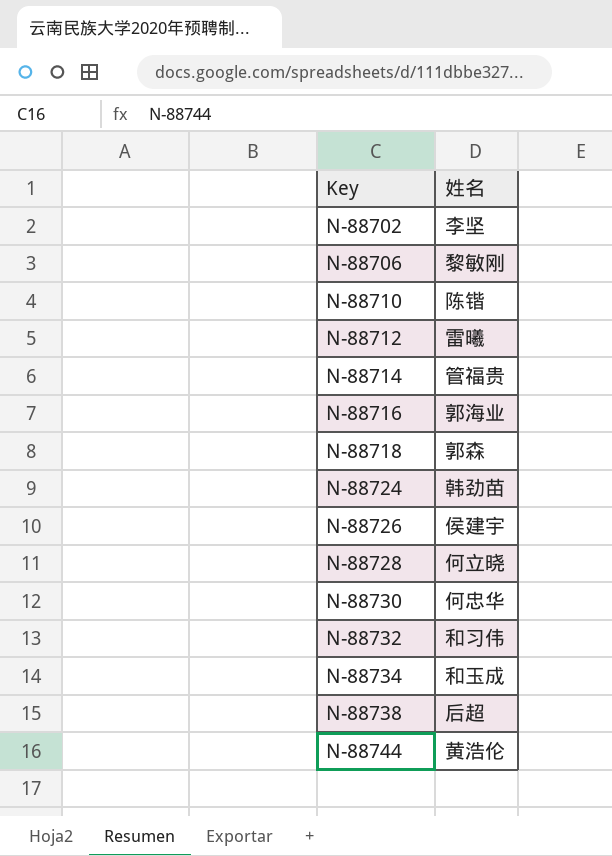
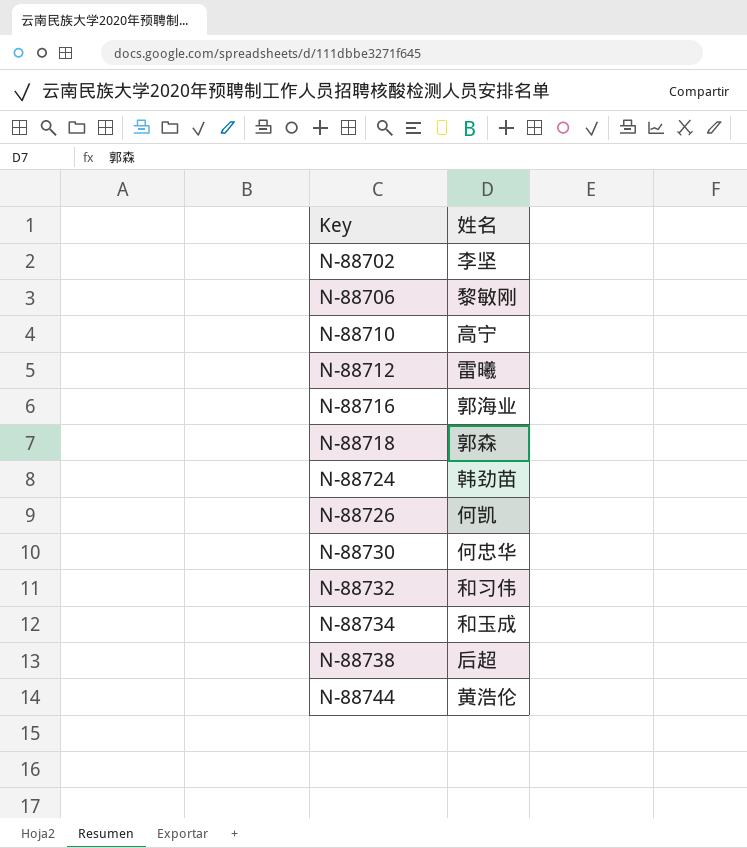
row N-88714: 管福贵 -> none
row N-88728: 何立晓 -> none
N-88710 | 姓名: 陈锴 -> 高宁
N-88726 | 姓名: 侯建宇 -> 何凯

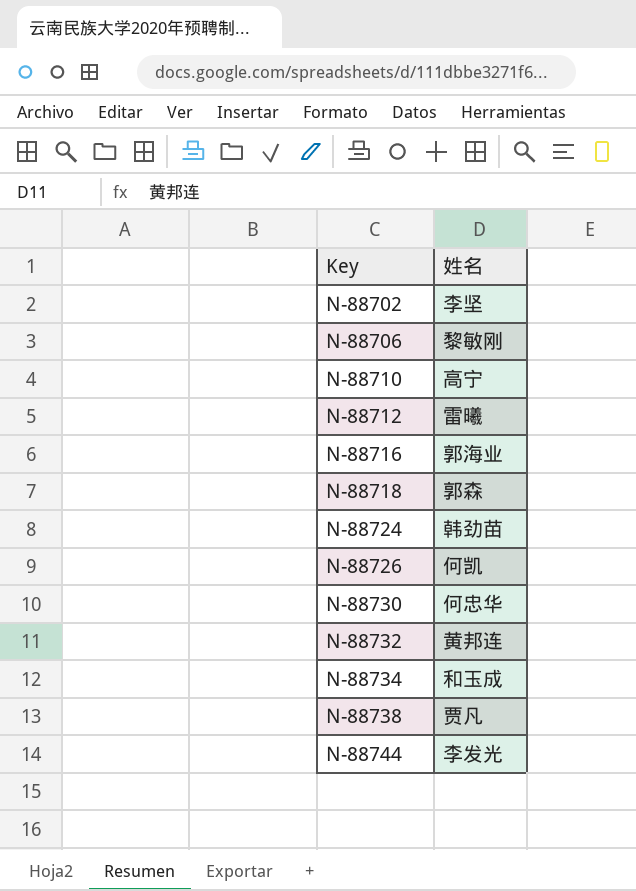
N-88732 | 姓名: 和习伟 -> 黄邦连
N-88738 | 姓名: 后超 -> 贾凡
N-88744 | 姓名: 黄浩伦 -> 李发光

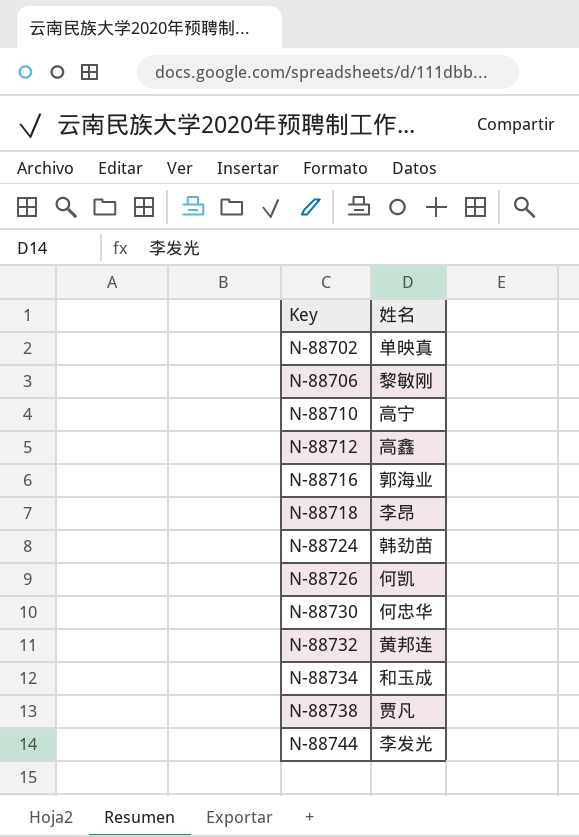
N-88702 | 姓名: 李坚 -> 单映真
N-88712 | 姓名: 雷曦 -> 高鑫
N-88718 | 姓名: 郭森 -> 李昂

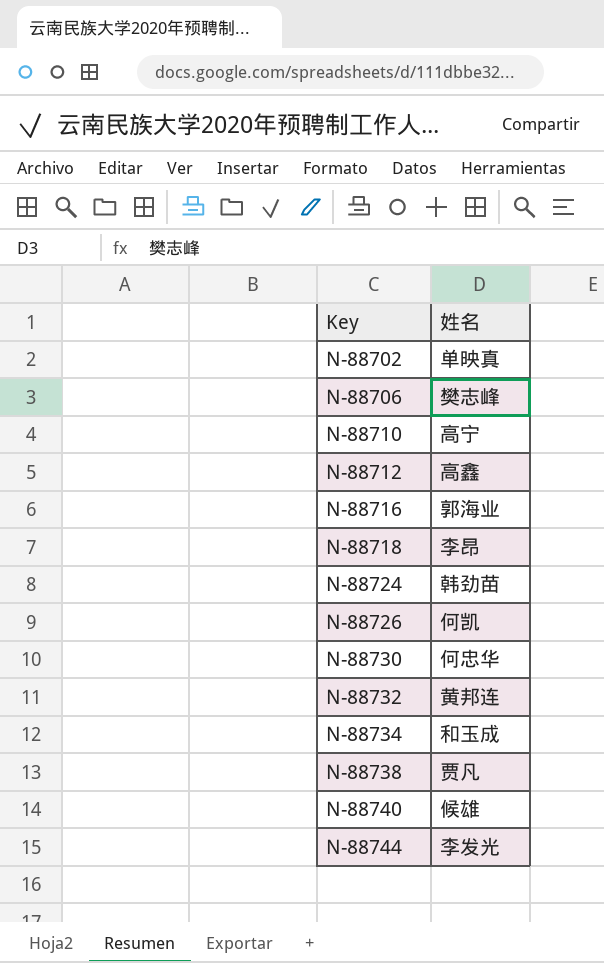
N-88706 | 姓名: 黎敏刚 -> 樊志峰
row N-88740: none -> 候雄

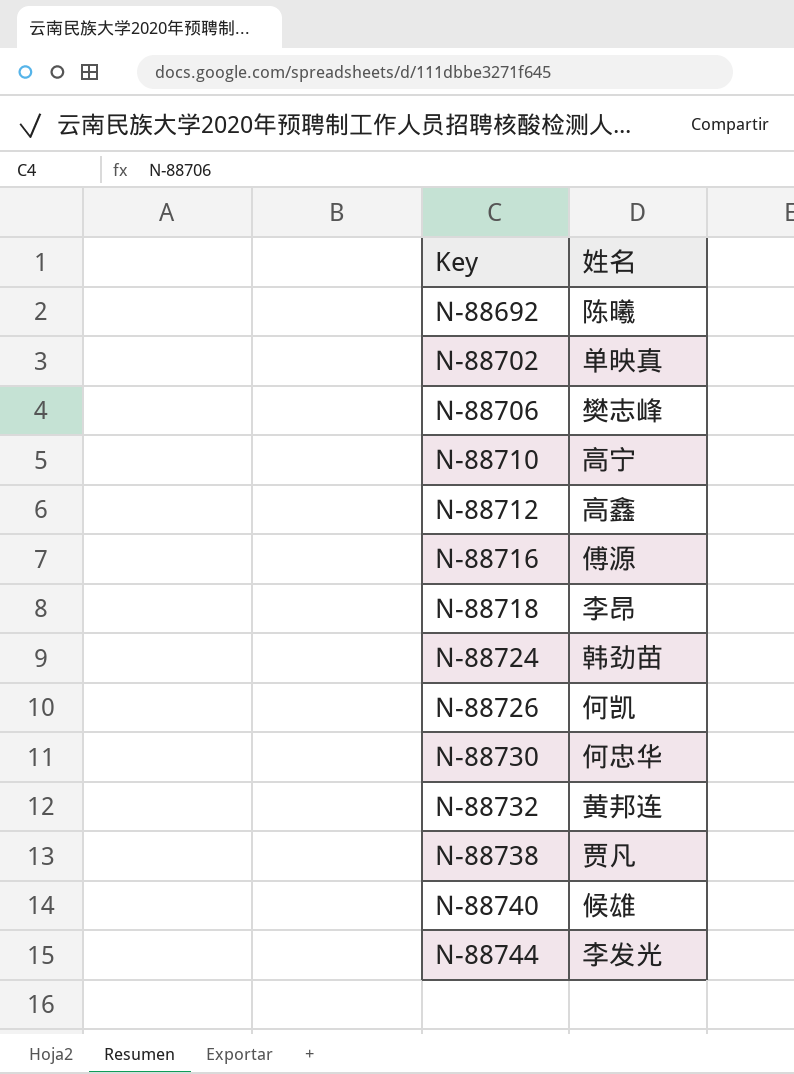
row N-88734: 和玉成 -> none
row N-88692: none -> 陈曦
N-88716 | 姓名: 郭海业 -> 傅源

